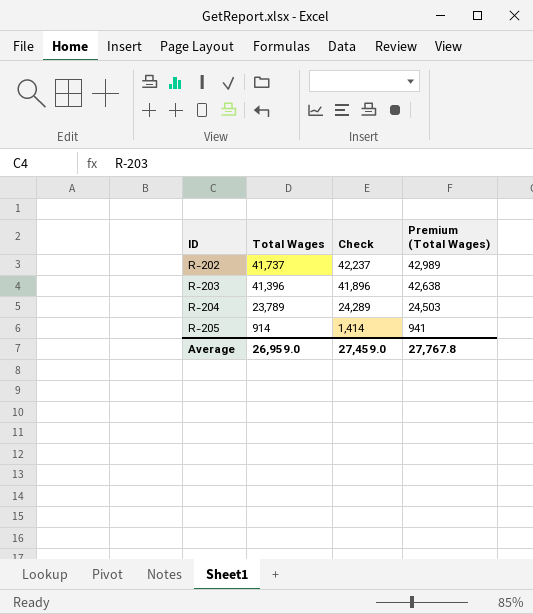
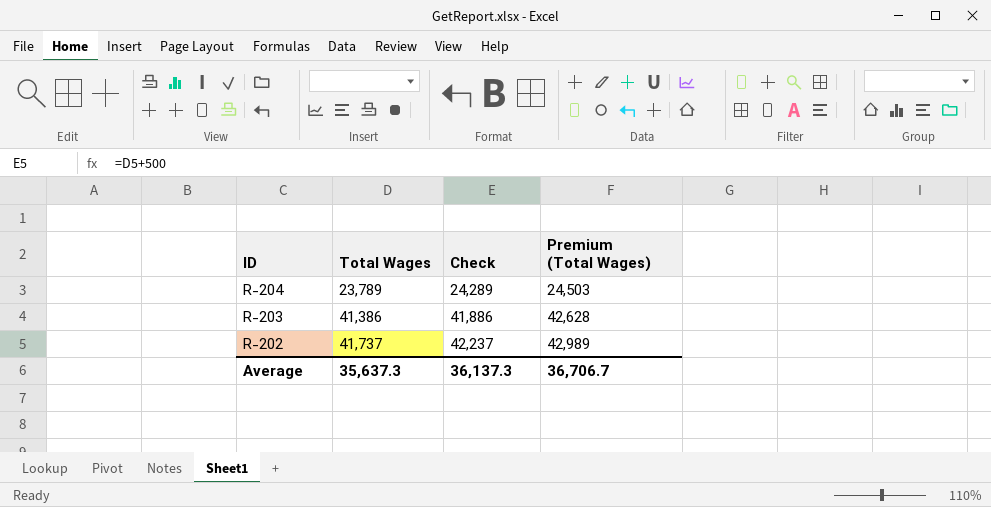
row order: ID ascending -> ID descending
row R-205: 914 | 1,414 | 941 -> none
R-203 | Total Wages: 41,396 -> 41,386
R-203 | Check: 41,896 -> 41,886
R-203 | Premium (Total Wages): 42,638 -> 42,628
Average | Total Wages: 26,959.0 -> 35,637.3
Average | Check: 27,459.0 -> 36,137.3
Average | Premium (Total Wages): 27,767.8 -> 36,706.7

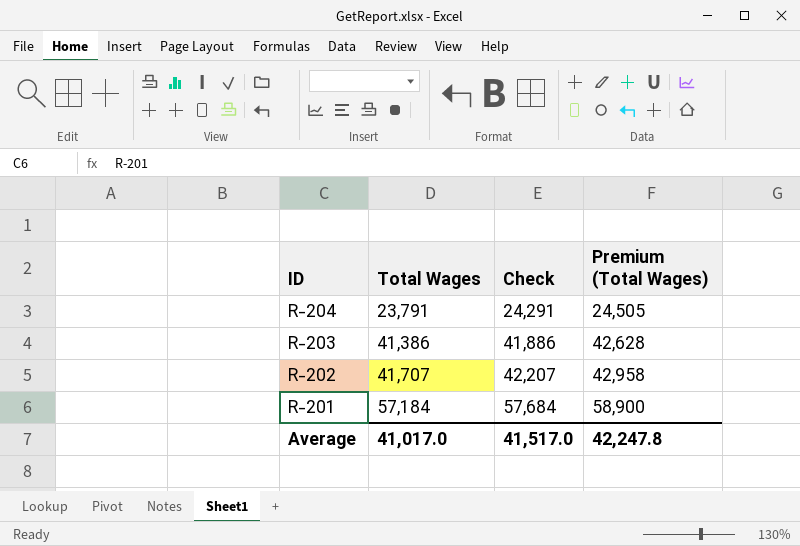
R-204 | Total Wages: 23,789 -> 23,791
R-204 | Check: 24,289 -> 24,291
R-204 | Premium (Total Wages): 24,503 -> 24,505
R-202 | Total Wages: 41,737 -> 41,707
R-202 | Check: 42,237 -> 42,207
R-202 | Premium (Total Wages): 42,989 -> 42,958
row R-201: none -> 57,184 | 57,684 | 58,900
Average | Total Wages: 35,637.3 -> 41,017.0
Average | Check: 36,137.3 -> 41,517.0
Average | Premium (Total Wages): 36,706.7 -> 42,247.8

